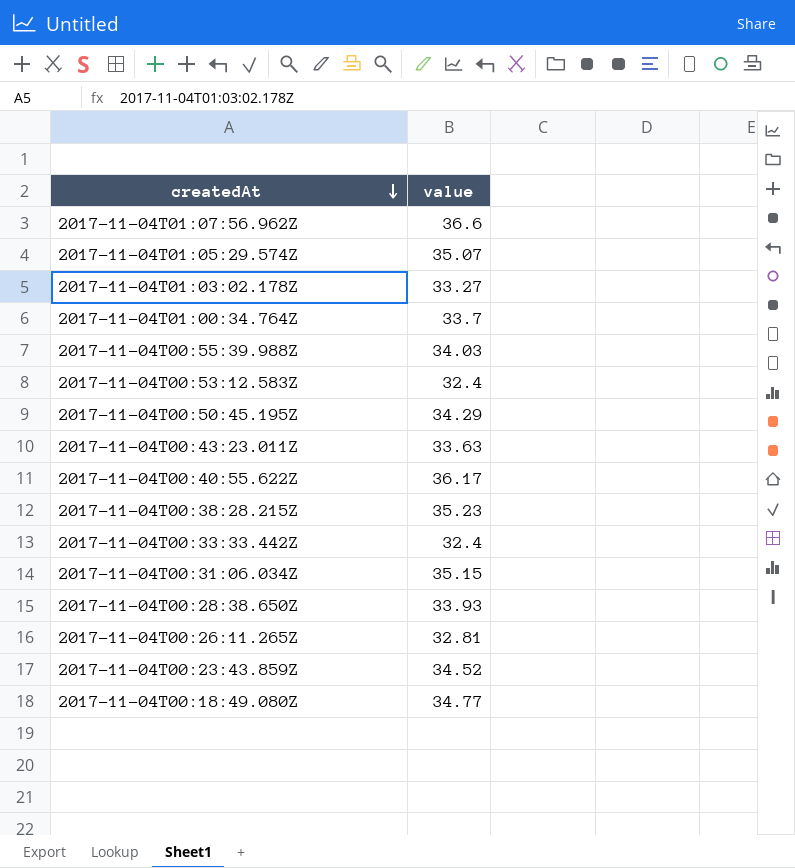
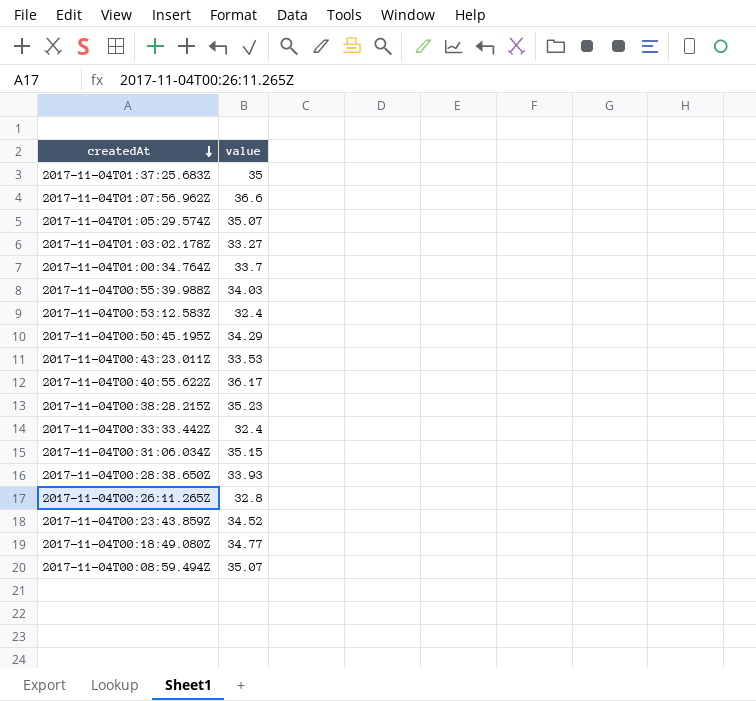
row 2017-11-04T01:37:25.683Z: none -> 35
2017-11-04T00:43:23.011Z | value: 33.63 -> 33.53
2017-11-04T00:26:11.265Z | value: 32.81 -> 32.8
row 2017-11-04T00:08:59.494Z: none -> 35.07

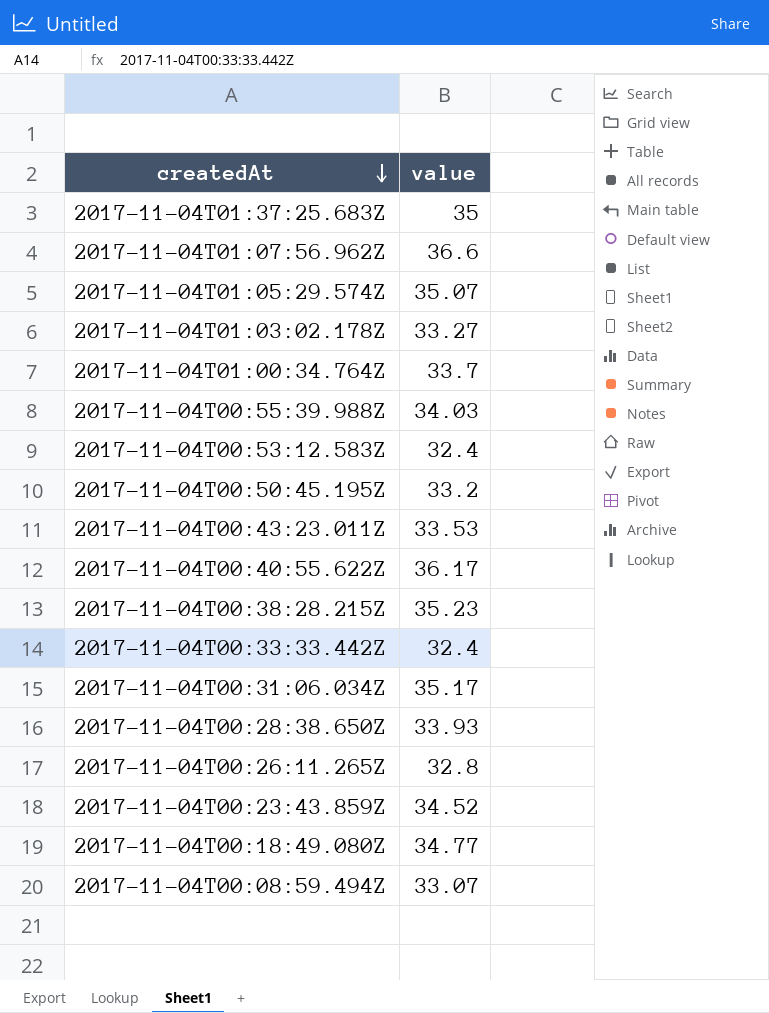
2017-11-04T00:50:45.195Z | value: 34.29 -> 33.2
2017-11-04T00:31:06.034Z | value: 35.15 -> 35.17
2017-11-04T00:08:59.494Z | value: 35.07 -> 33.07

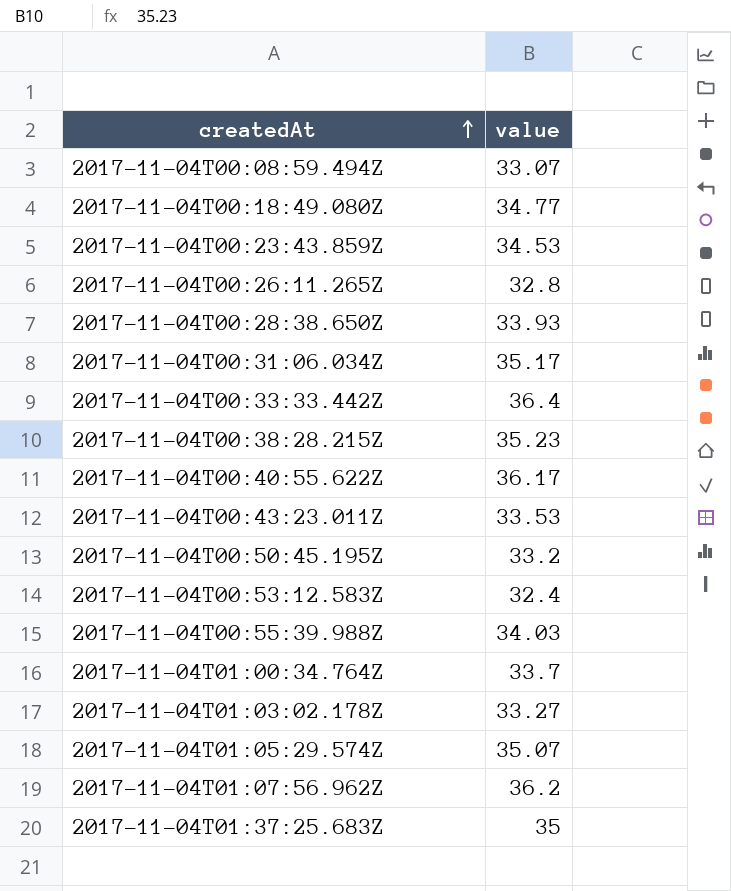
row order: createdAt descending -> createdAt ascending
2017-11-04T00:23:43.859Z | value: 34.52 -> 34.53
2017-11-04T00:33:33.442Z | value: 32.4 -> 36.4
2017-11-04T01:07:56.962Z | value: 36.6 -> 36.2

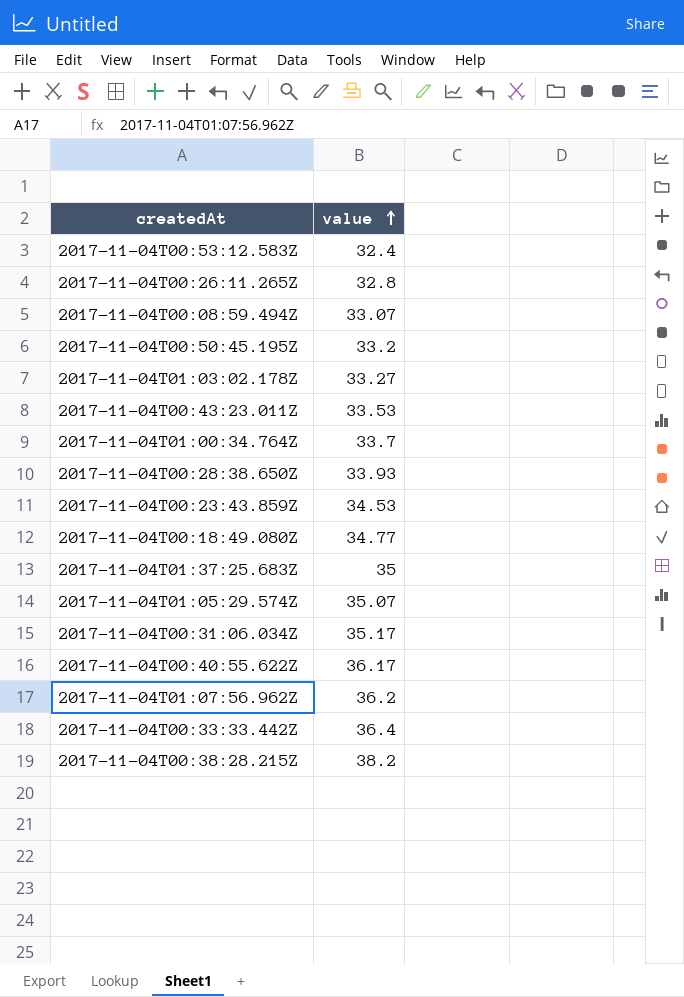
row order: createdAt ascending -> value ascending
row 2017-11-04T00:55:39.988Z: 34.03 -> none
2017-11-04T00:38:28.215Z | value: 35.23 -> 38.2

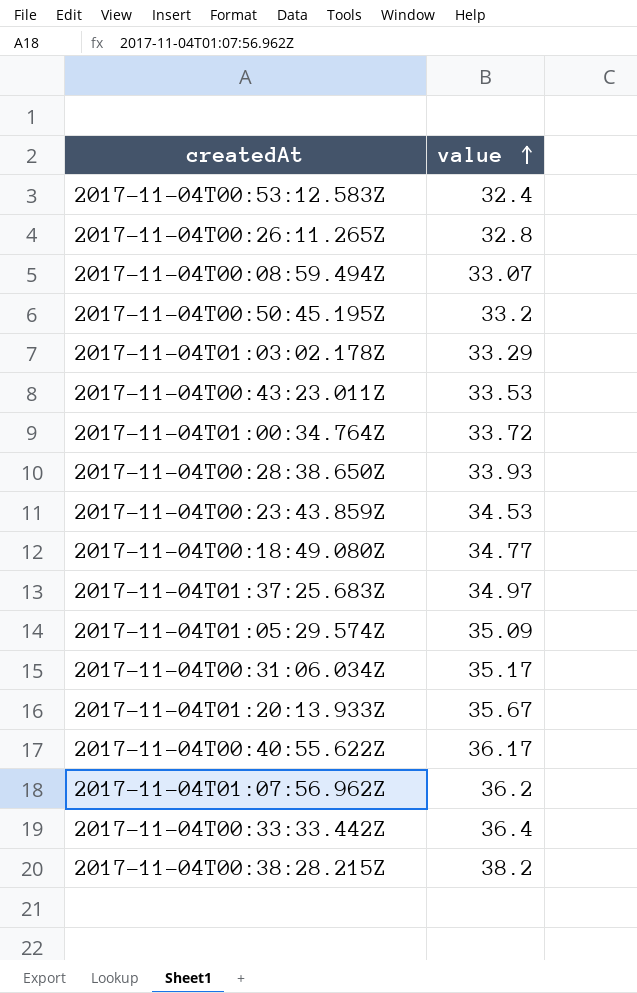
2017-11-04T01:03:02.178Z | value: 33.27 -> 33.29
2017-11-04T01:00:34.764Z | value: 33.7 -> 33.72
2017-11-04T01:37:25.683Z | value: 35 -> 34.97
2017-11-04T01:05:29.574Z | value: 35.07 -> 35.09
row 2017-11-04T01:20:13.933Z: none -> 35.67

